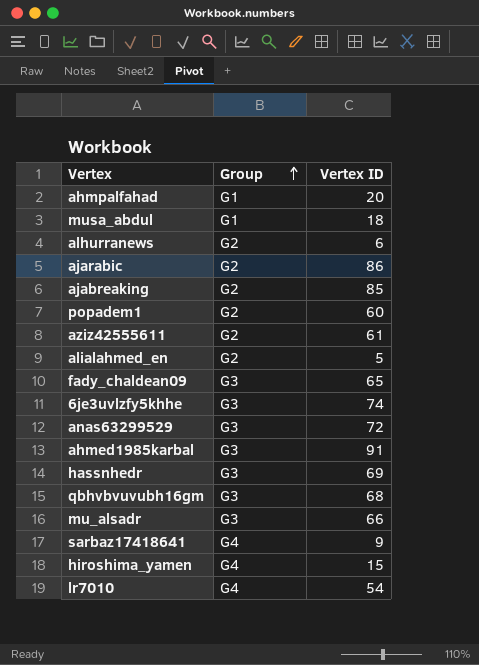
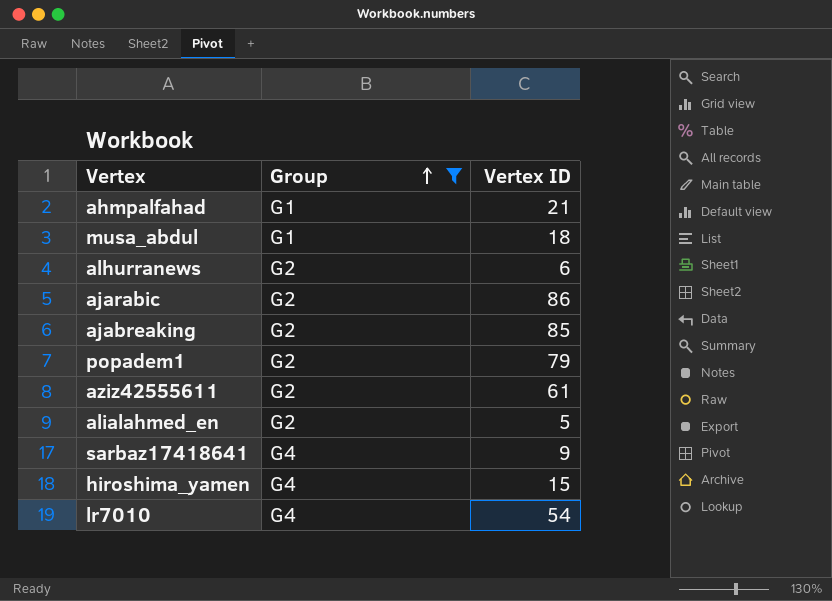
filter: none -> Group != G3
ahmpalfahad | Vertex ID: 20 -> 21
popadem1 | Vertex ID: 60 -> 79

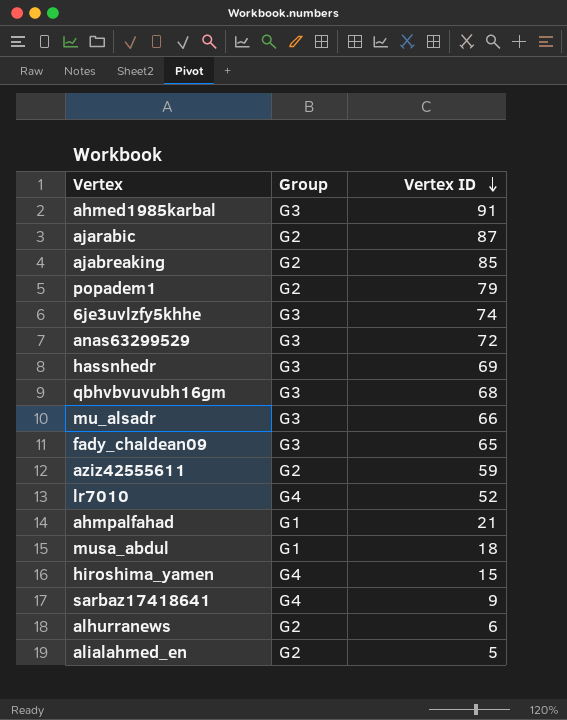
filter: Group != G3 -> none
row order: Group ascending -> Vertex ID descending
ajarabic | Vertex ID: 86 -> 87
aziz42555611 | Vertex ID: 61 -> 59
lr7010 | Vertex ID: 54 -> 52

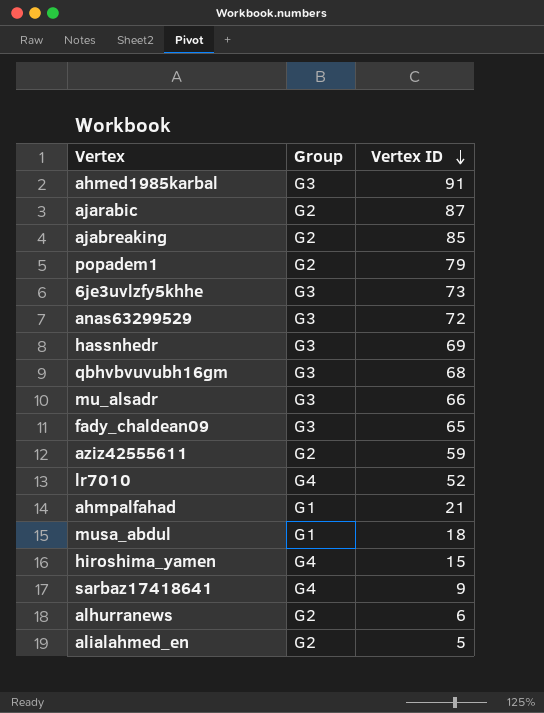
6je3uvlzfy5khhe | Vertex ID: 74 -> 73

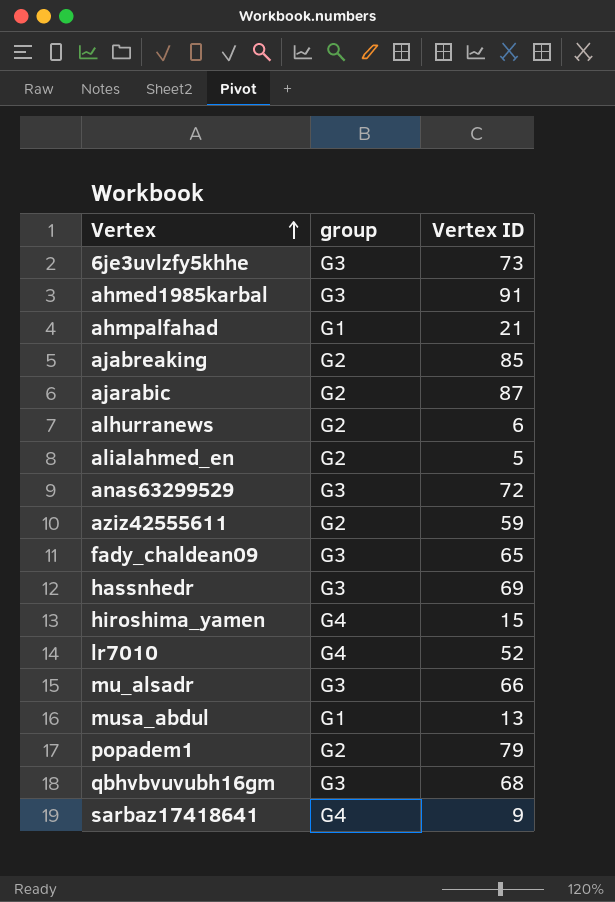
row order: Vertex ID descending -> Vertex ascending
column name: Group -> group
musa_abdul | Vertex ID: 18 -> 13

